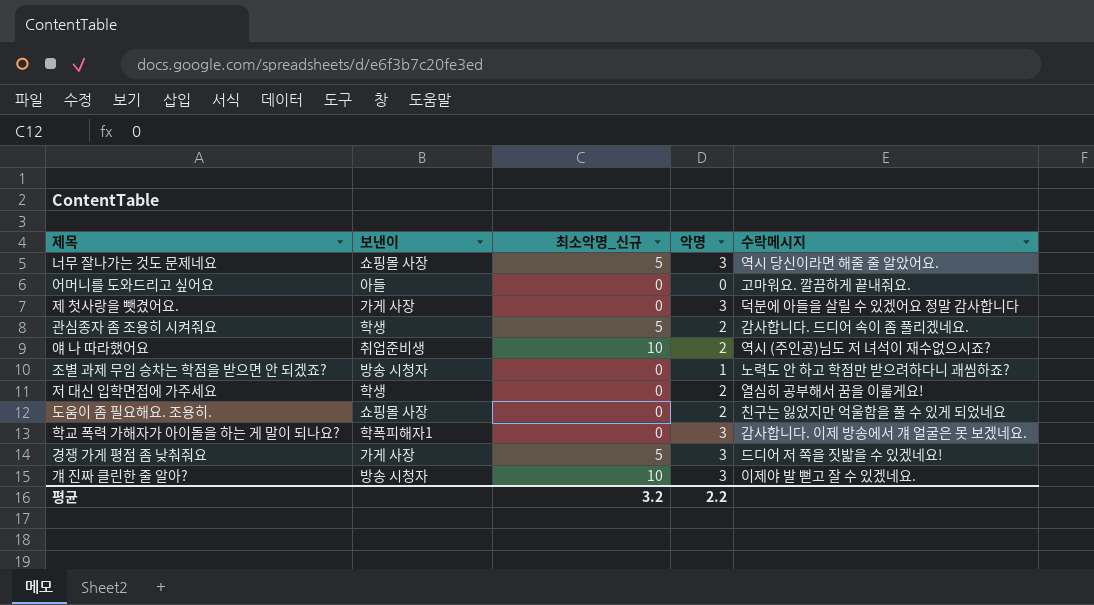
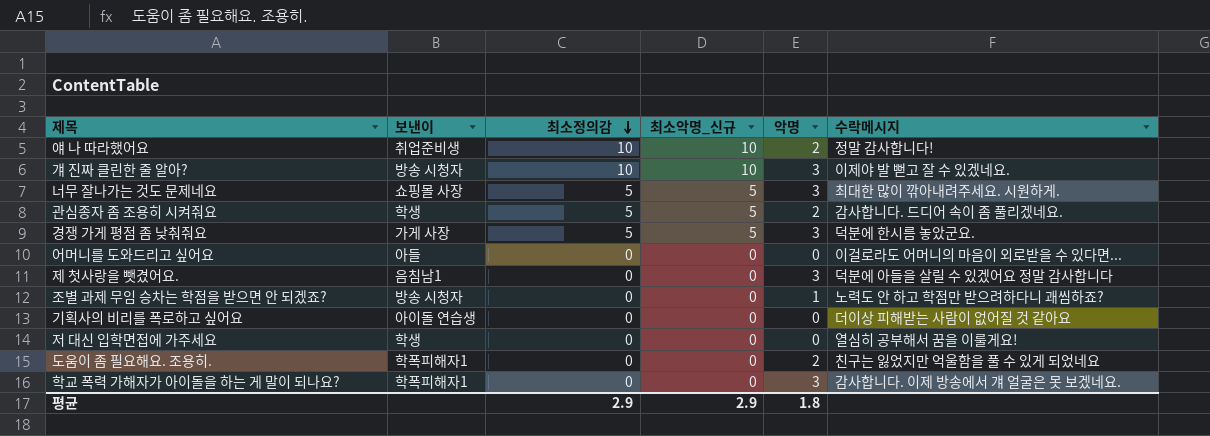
row order: none -> 최소정의감 descending
column 최소정의감 | position: none -> 3
얘 나 따라했어요 | 수락메시지: 역시 (주인공)님도 저 녀석이 재수없으시죠? -> 정말 감사합니다!
너무 잘나가는 것도 문제네요 | 수락메시지: 역시 당신이라면 해줄 줄 알았어요. -> 최대한 많이 깎아내려주세요. 시원하게.
경쟁 가게 평점 좀 낮춰줘요 | 수락메시지: 드디어 저 쪽을 짓밟을 수 있겠네요! -> 덕분에 한시름 놓았군요.
어머니를 도와드리고 싶어요 | 수락메시지: 고마워요. 깔끔하게 끝내줘요. -> 이걸로라도 어머니의 마음이 외로받을 수 있다면...
제 첫사랑을 뺏겼어요. | 보낸이: 가게 사장 -> 음침남1
row 기획사의 비리를 폭로하고 싶어요: none -> 아이돌 연습생 | 0 | 0 | 0 | 더이상 피해받는 사람이 없어질 것 같아요
저 대신 입학면접에 가주세요 | 악명: 2 -> 0
도움이 좀 필요해요. 조용히. | 보낸이: 쇼핑몰 사장 -> 학폭피해자1
평균 | 최소악명_신규: 3.2 -> 2.9
평균 | 악명: 2.2 -> 1.8

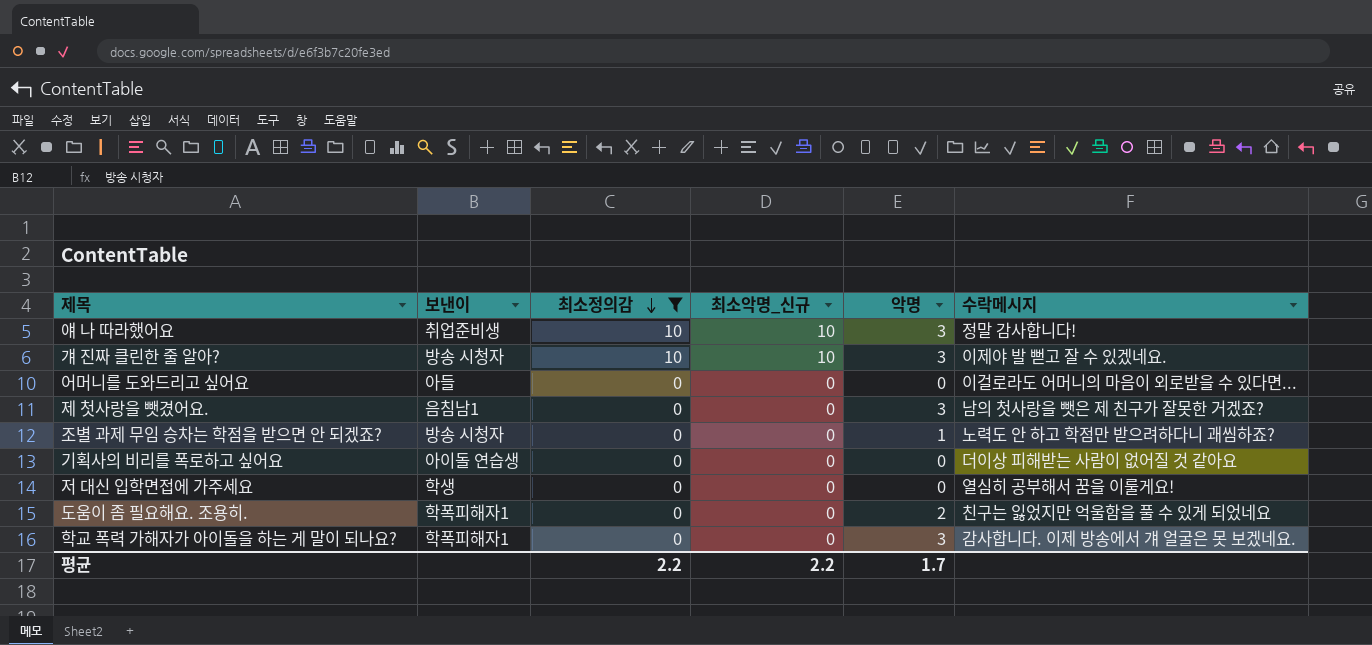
filter: none -> 최소정의감 != 5
얘 나 따라했어요 | 악명: 2 -> 3
제 첫사랑을 뺏겼어요. | 수락메시지: 덕분에 아들을 살릴 수 있겠어요 정말 감사합니다 -> 남의 첫사랑을 뺏은 제 친구가 잘못한 거겠죠?
평균 | 최소정의감: 2.9 -> 2.2
평균 | 최소악명_신규: 2.9 -> 2.2
평균 | 악명: 1.8 -> 1.7

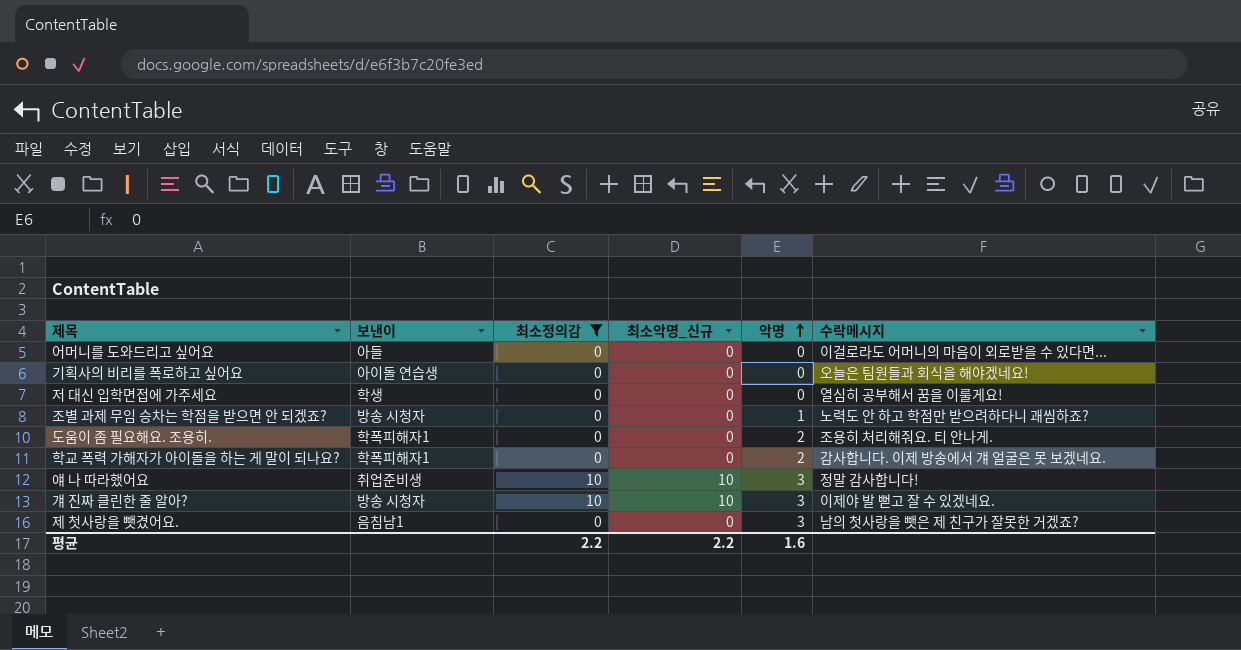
row order: 최소정의감 descending -> 악명 ascending
기획사의 비리를 폭로하고 싶어요 | 수락메시지: 더이상 피해받는 사람이 없어질 것 같아요 -> 오늘은 팀원들과 회식을 해야겠네요!
도움이 좀 필요해요. 조용히. | 수락메시지: 친구는 잃었지만 억울함을 풀 수 있게 되었네요 -> 조용히 처리해줘요. 티 안나게.
학교 폭력 가해자가 아이돌을 하는 게 말이 되나요? | 악명: 3 -> 2
평균 | 악명: 1.7 -> 1.6

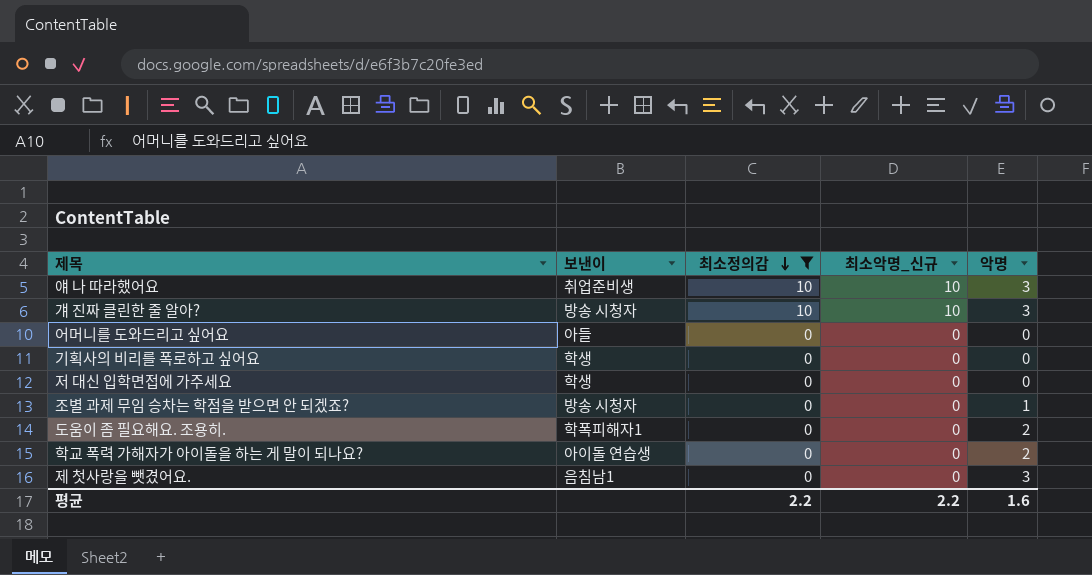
row order: 악명 ascending -> 최소정의감 descending
column 수락메시지 | position: 6 -> none
기획사의 비리를 폭로하고 싶어요 | 보낸이: 아이돌 연습생 -> 학생
학교 폭력 가해자가 아이돌을 하는 게 말이 되나요? | 보낸이: 학폭피해자1 -> 아이돌 연습생

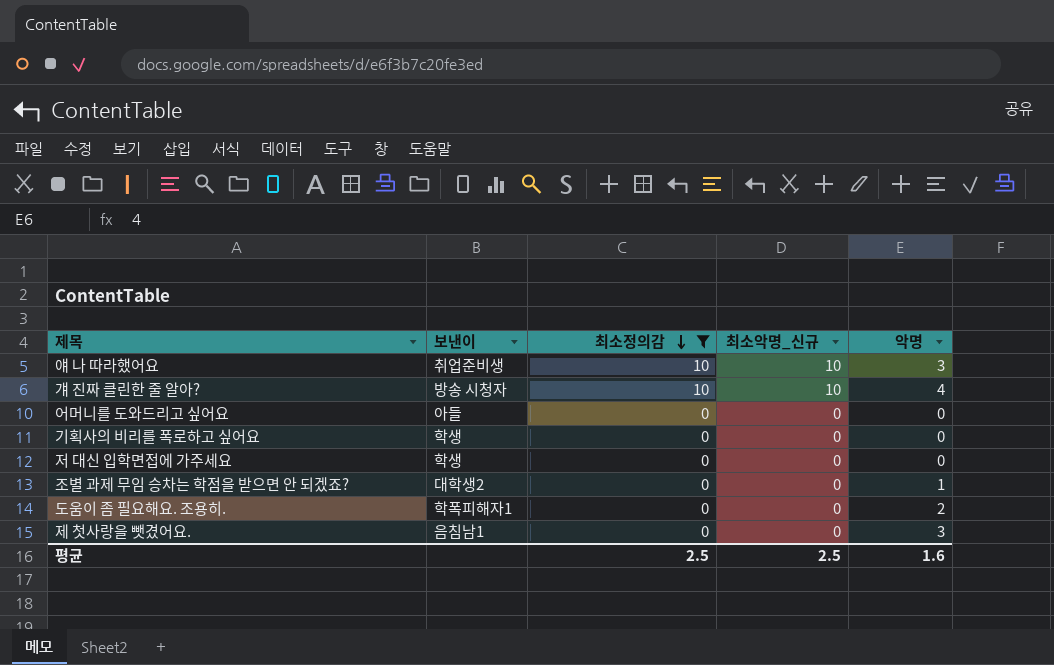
row 학교 폭력 가해자가 아이돌을 하는 게 말이 되나요?: 아이돌 연습생 | 0 | 0 | 2 -> none
걔 진짜 클린한 줄 알아? | 악명: 3 -> 4
조별 과제 무임 승차는 학점을 받으면 안 되겠죠? | 보낸이: 방송 시청자 -> 대학생2
평균 | 최소정의감: 2.2 -> 2.5
평균 | 최소악명_신규: 2.2 -> 2.5

